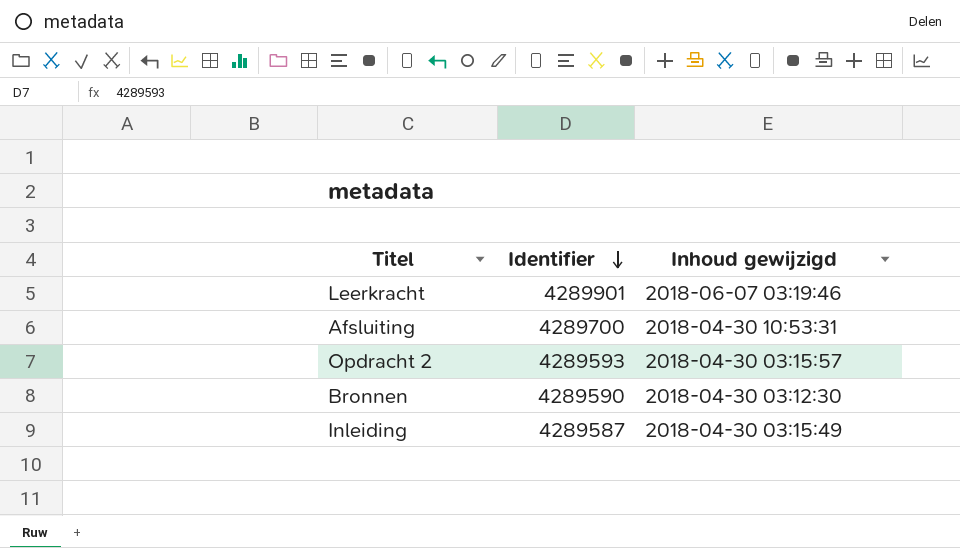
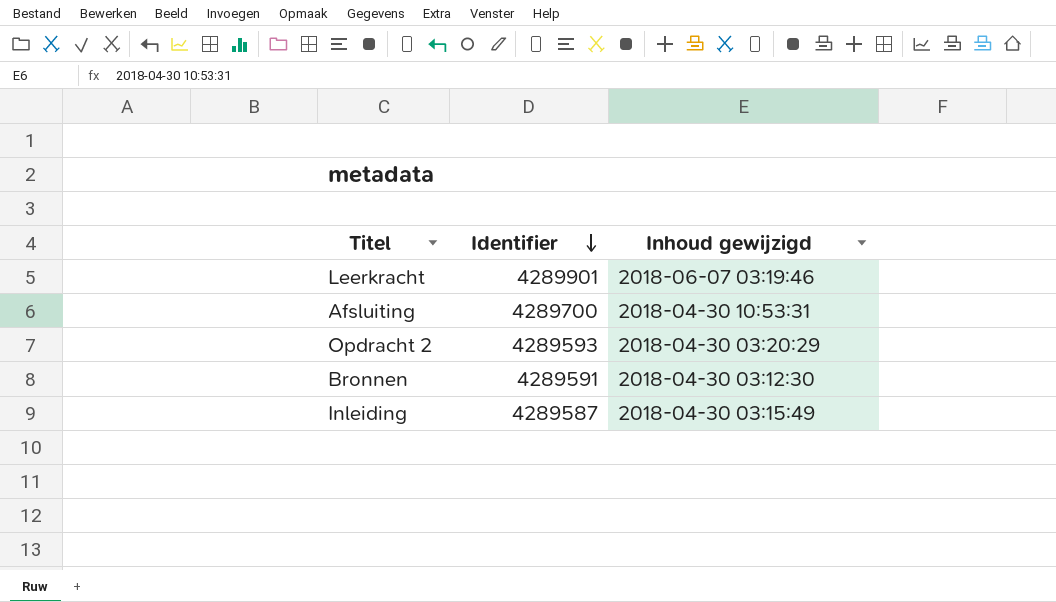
Opdracht 2 | Inhoud gewijzigd: 2018-04-30 03:15:57 -> 2018-04-30 03:20:29
Bronnen | Identifier: 4289590 -> 4289591

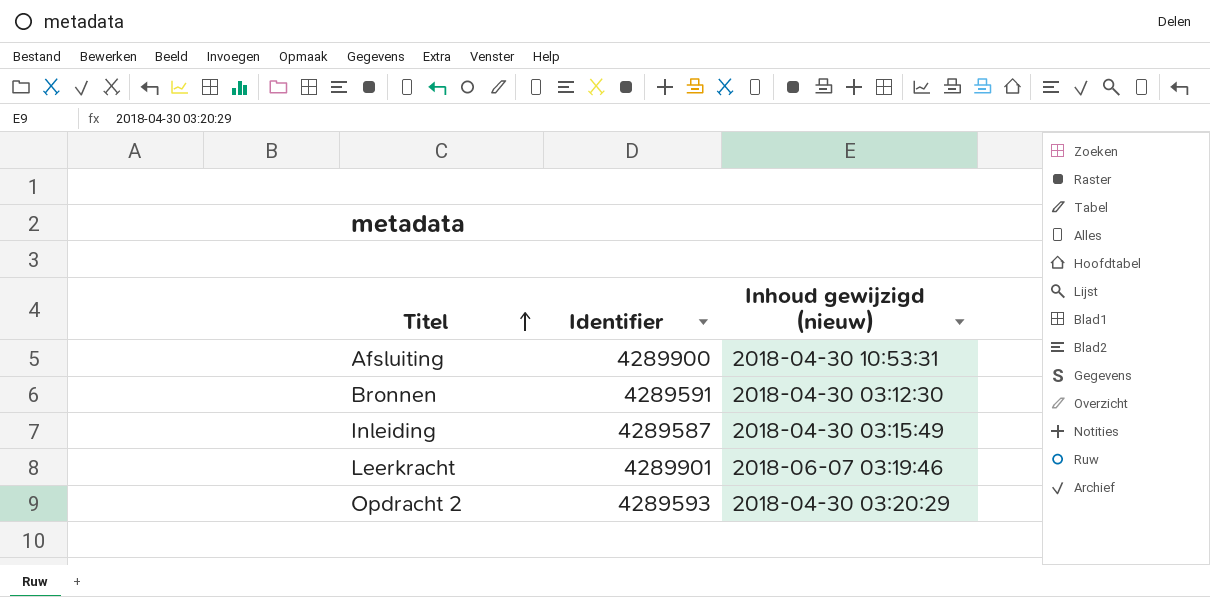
row order: Identifier descending -> Titel ascending
column name: Inhoud gewijzigd -> Inhoud gewijzigd (nieuw)
Afsluiting | Identifier: 4289700 -> 4289900

